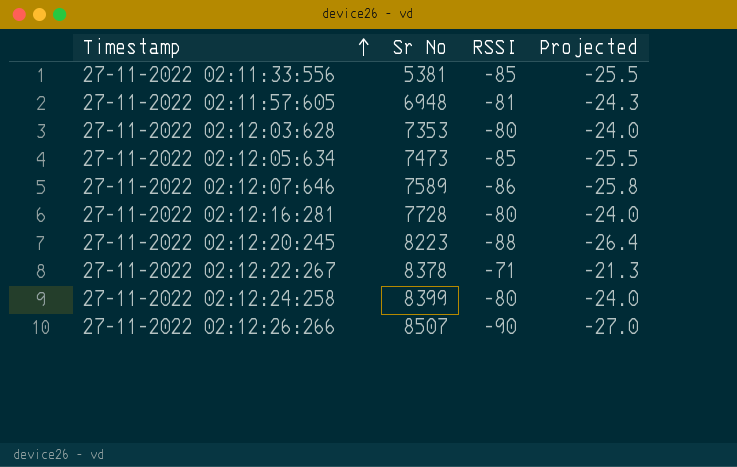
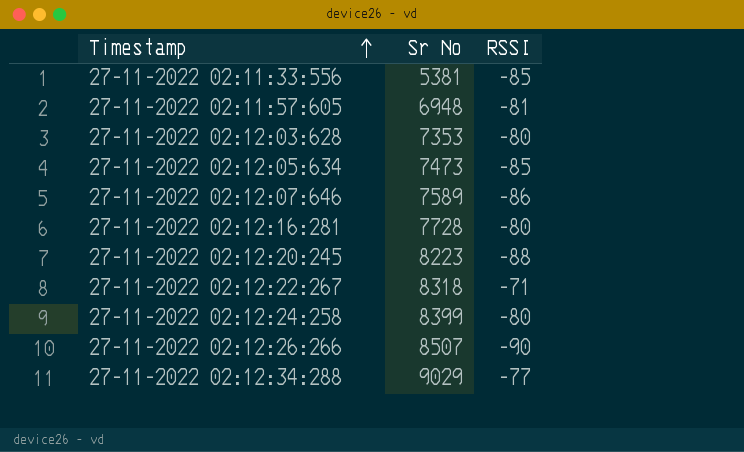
column Projected | formula: [RSSI] * 0.3 -> none
27-11-2022 02:12:22:267 | Sr No: 8378 -> 8318
row 27-11-2022 02:12:34:288: none -> 9029 | -77

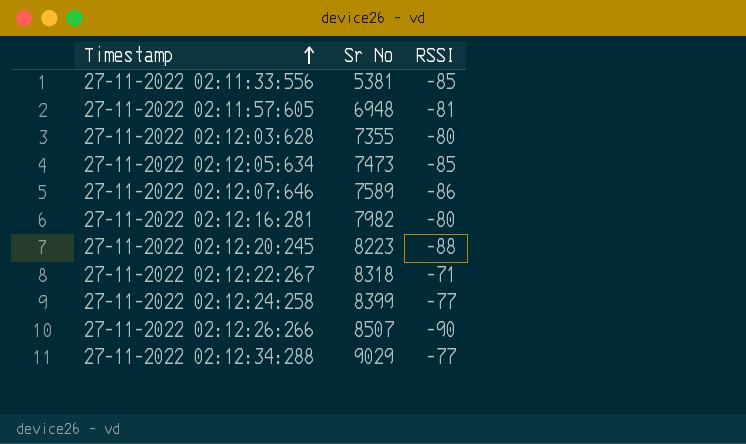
27-11-2022 02:12:03:628 | Sr No: 7353 -> 7355
27-11-2022 02:12:16:281 | Sr No: 7728 -> 7982
27-11-2022 02:12:24:258 | RSSI: -80 -> -77

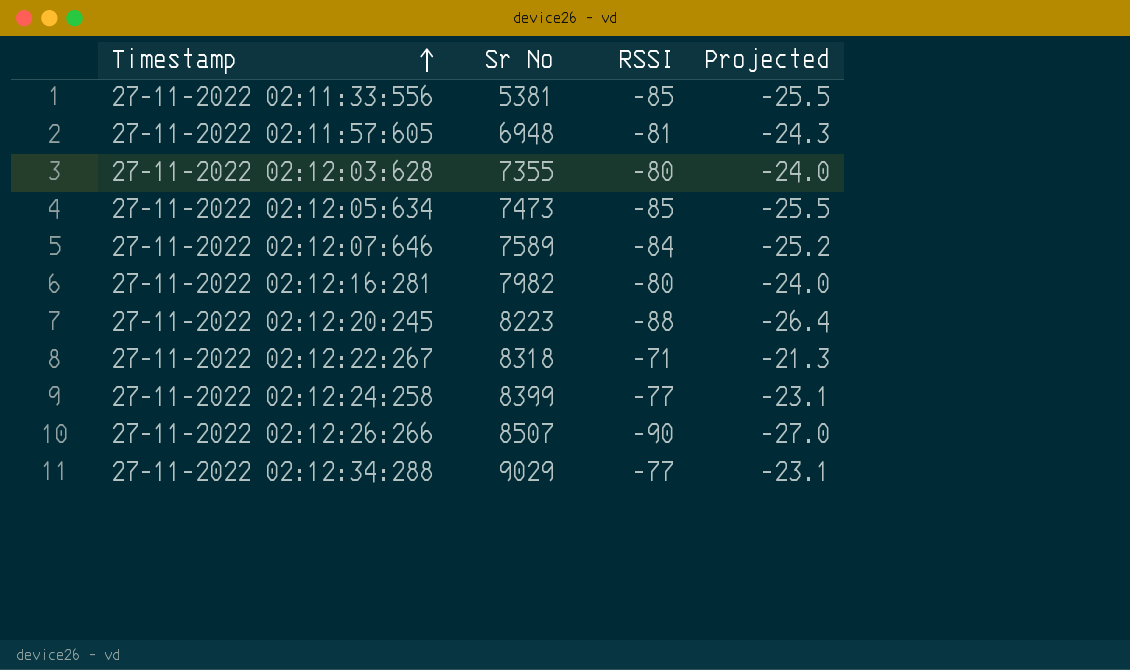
column Projected | formula: none -> [RSSI] * 0.3
27-11-2022 02:12:07:646 | RSSI: -86 -> -84

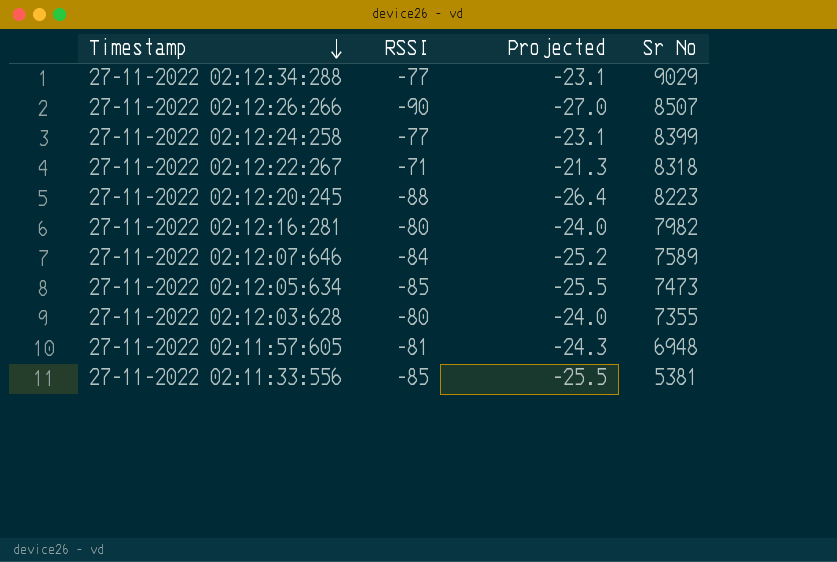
row order: Timestamp ascending -> Timestamp descending
column Sr No | position: 2 -> 4

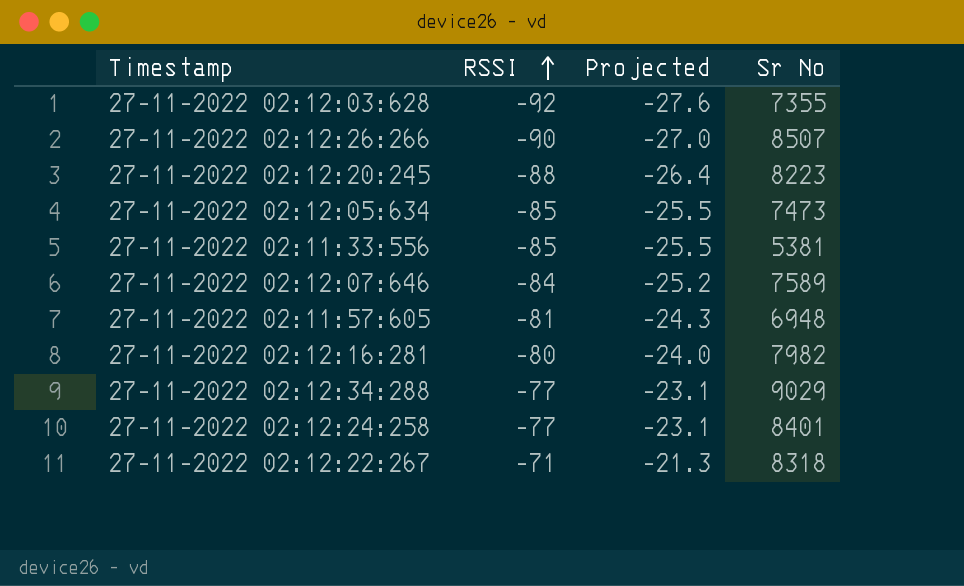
row order: Timestamp descending -> RSSI ascending
27-11-2022 02:12:03:628 | RSSI: -80 -> -92
27-11-2022 02:12:03:628 | Projected: -24.0 -> -27.6
27-11-2022 02:12:24:258 | Sr No: 8399 -> 8401

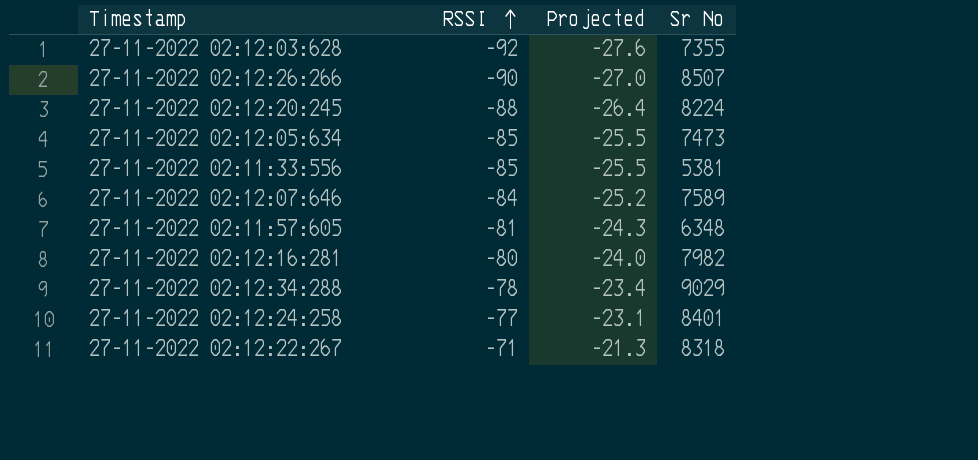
27-11-2022 02:12:20:245 | Sr No: 8223 -> 8224
27-11-2022 02:11:57:605 | Sr No: 6948 -> 6348
27-11-2022 02:12:34:288 | RSSI: -77 -> -78
27-11-2022 02:12:34:288 | Projected: -23.1 -> -23.4

